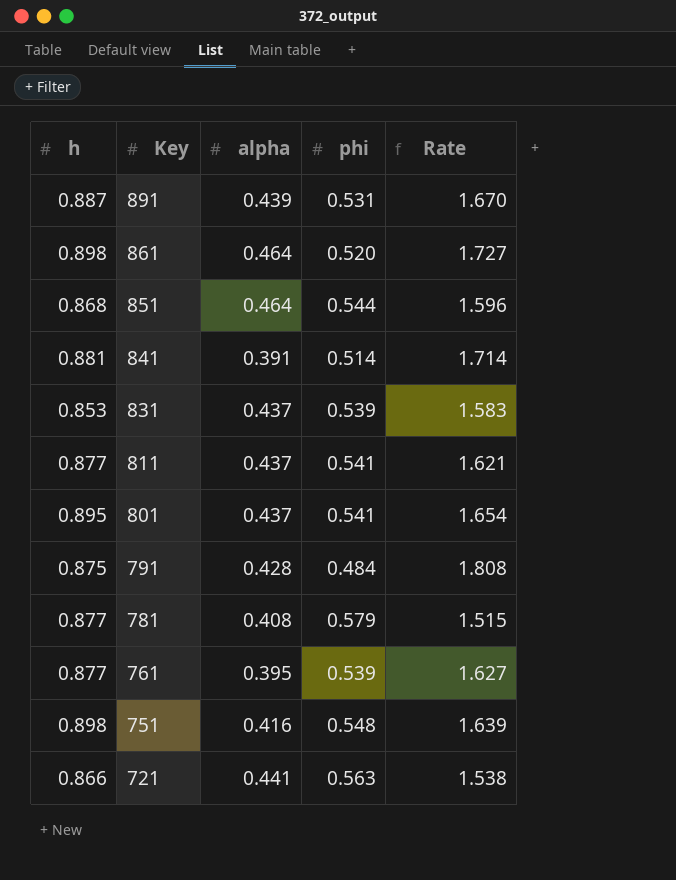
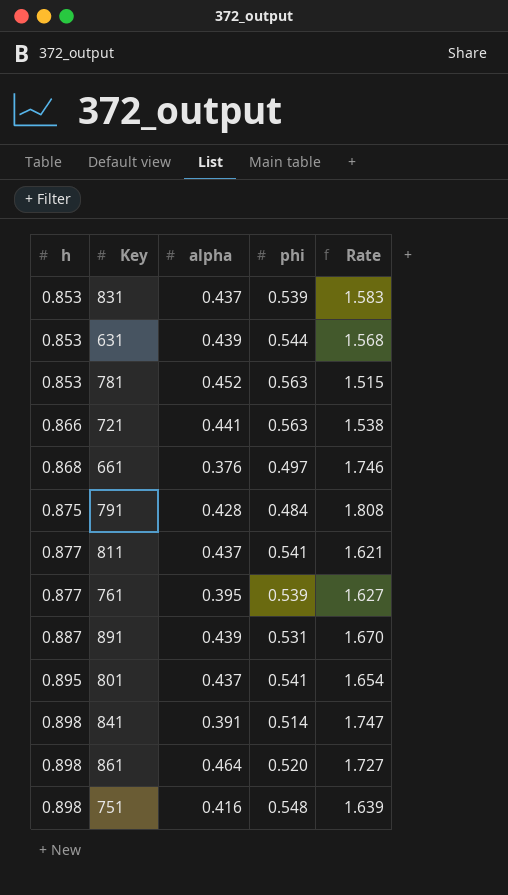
row order: Key descending -> h ascending
row 851: 0.868 | 0.464 | 0.544 | 1.596 -> none
row 631: none -> 0.853 | 0.439 | 0.544 | 1.568
781 | h: 0.877 -> 0.853
781 | alpha: 0.408 -> 0.452
781 | phi: 0.579 -> 0.563
row 661: none -> 0.868 | 0.376 | 0.497 | 1.746
841 | h: 0.881 -> 0.898
841 | Rate: 1.714 -> 1.747

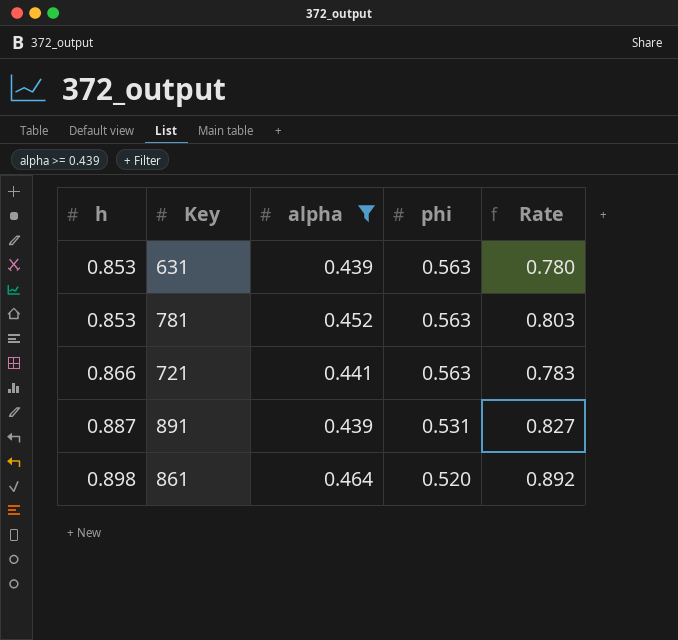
filter: none -> alpha >= 0.439
column Rate | formula: [h] / [phi] -> [alpha] / [phi]
631 | phi: 0.544 -> 0.563

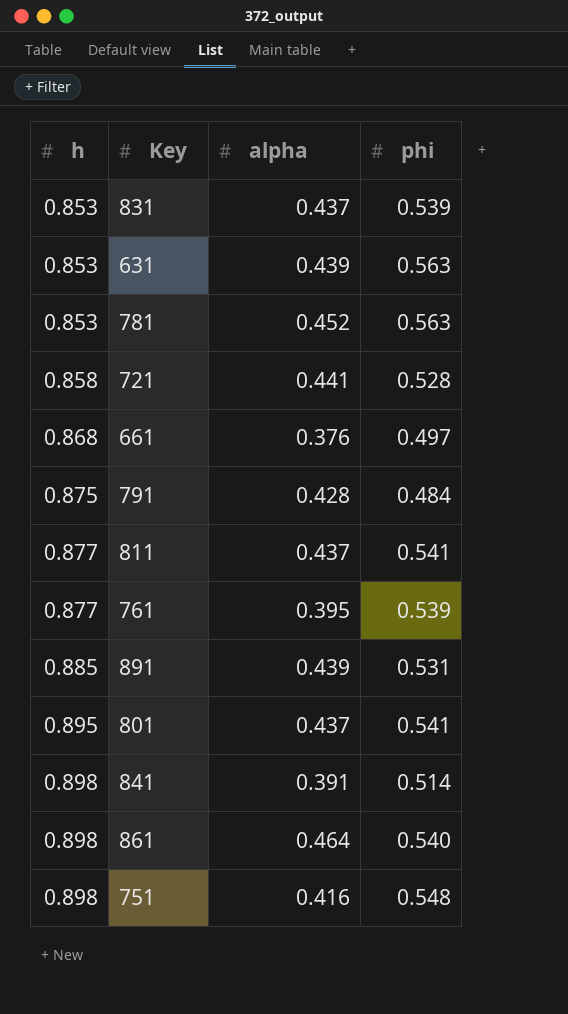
filter: alpha >= 0.439 -> none
column Rate | formula: [alpha] / [phi] -> none
721 | h: 0.866 -> 0.858
721 | phi: 0.563 -> 0.528
891 | h: 0.887 -> 0.885
861 | phi: 0.520 -> 0.540

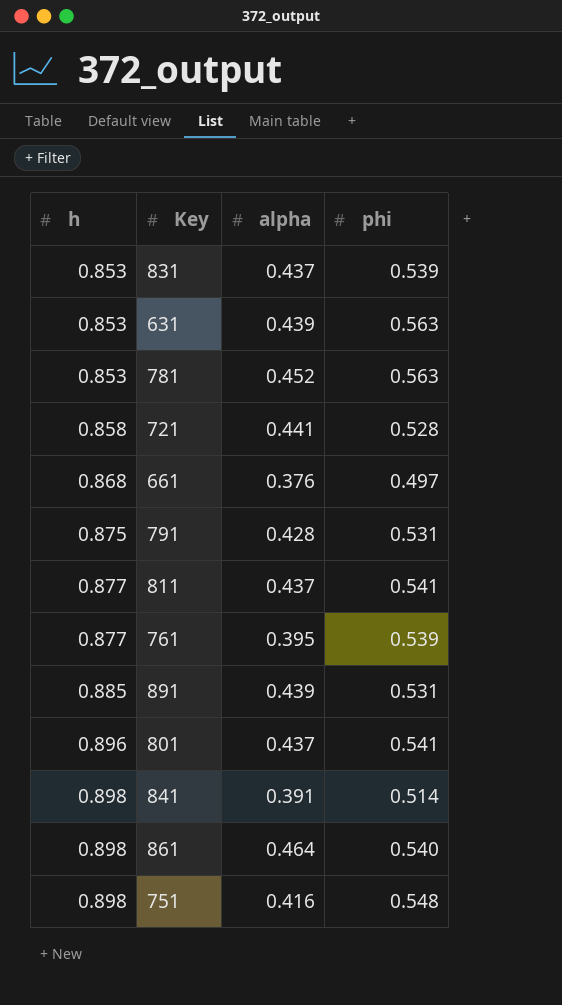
791 | phi: 0.484 -> 0.531
801 | h: 0.895 -> 0.896

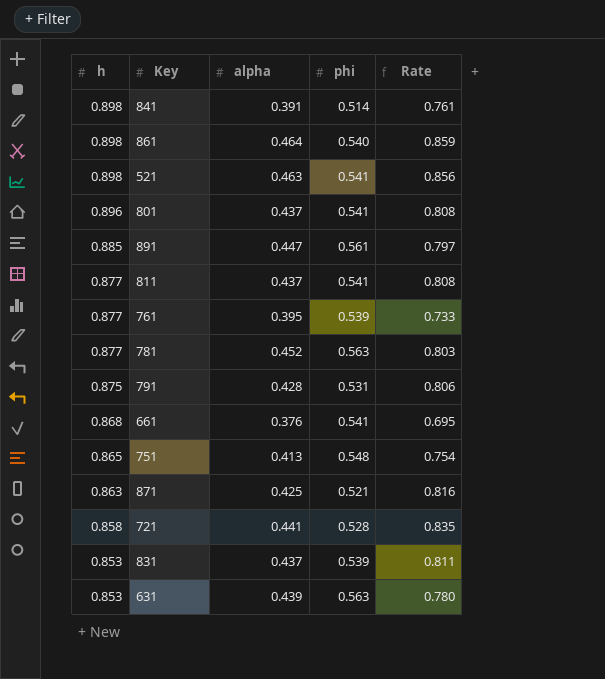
row order: h ascending -> h descending
column Rate | formula: none -> [alpha] / [phi]
row 521: none -> 0.898 | 0.463 | 0.541 | 0.856
891 | alpha: 0.439 -> 0.447
891 | phi: 0.531 -> 0.561
781 | h: 0.853 -> 0.877
661 | phi: 0.497 -> 0.541
751 | h: 0.898 -> 0.865
751 | alpha: 0.416 -> 0.413
row 871: none -> 0.863 | 0.425 | 0.521 | 0.816

